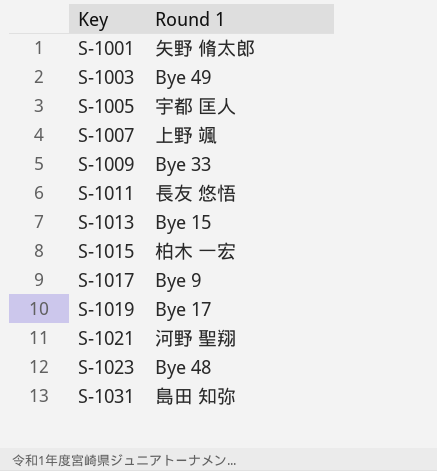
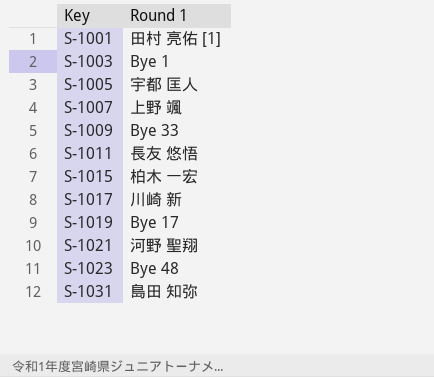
row S-1013: Bye 15 -> none
S-1001 | Round 1: 矢野 脩太郎 -> 田村 亮佑 [1]
S-1003 | Round 1: Bye 49 -> Bye 1
S-1017 | Round 1: Bye 9 -> 川崎 新

